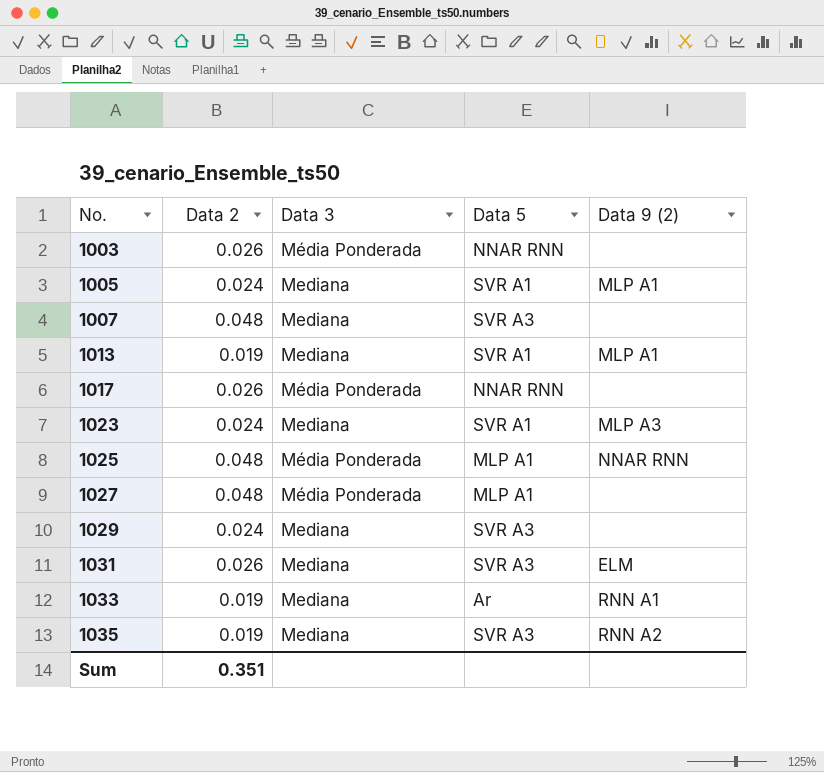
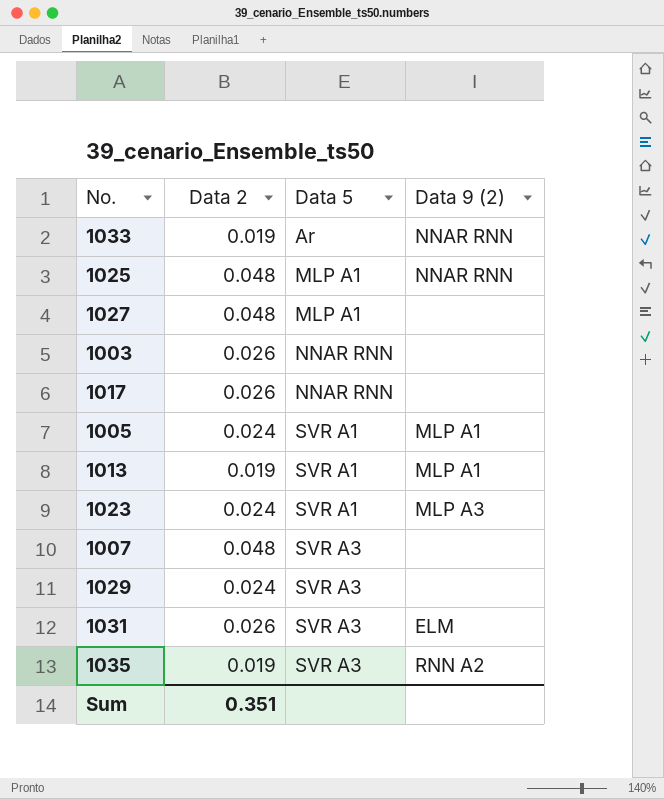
row order: No. ascending -> Data 5 ascending
column Data 3 | position: 3 -> none
1033 | Data 9 (2): RNN A1 -> NNAR RNN

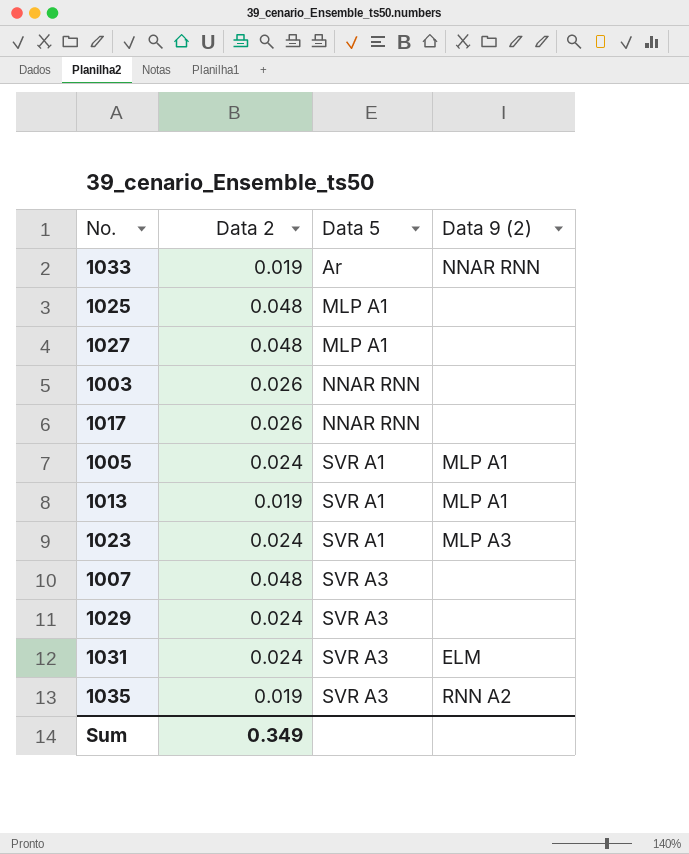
1025 | Data 9 (2): NNAR RNN -> none
1031 | Data 2: 0.026 -> 0.024
Sum | Data 2: 0.351 -> 0.349

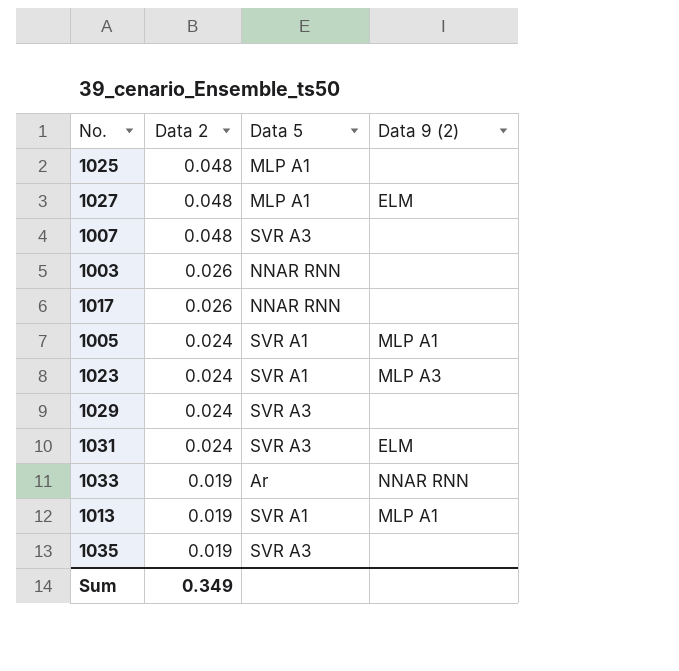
row order: Data 5 ascending -> Data 2 descending
1027 | Data 9 (2): none -> ELM
1035 | Data 9 (2): RNN A2 -> none

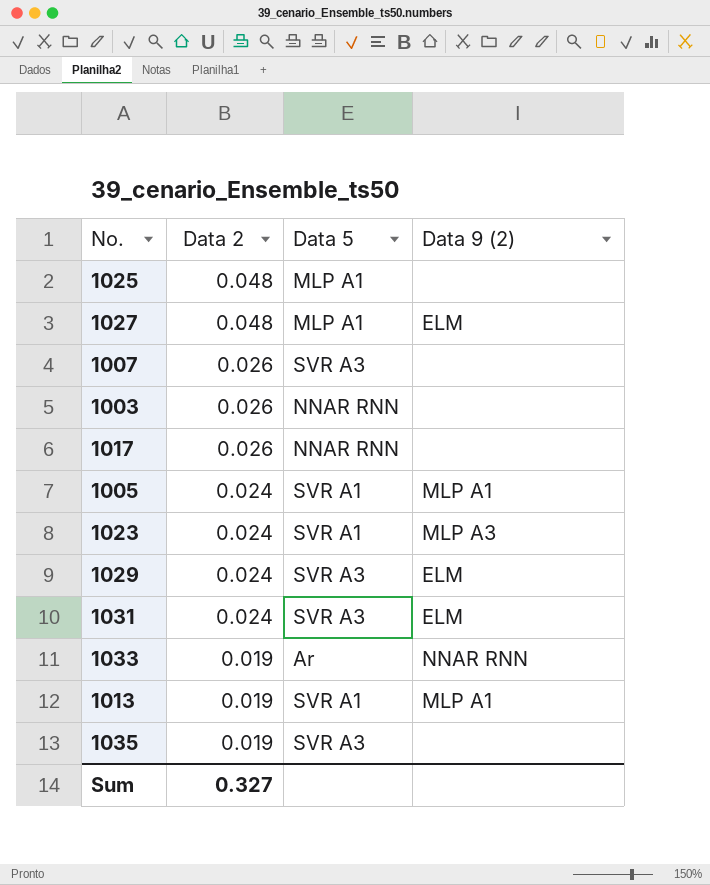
1007 | Data 2: 0.048 -> 0.026
1029 | Data 9 (2): none -> ELM
Sum | Data 2: 0.349 -> 0.327

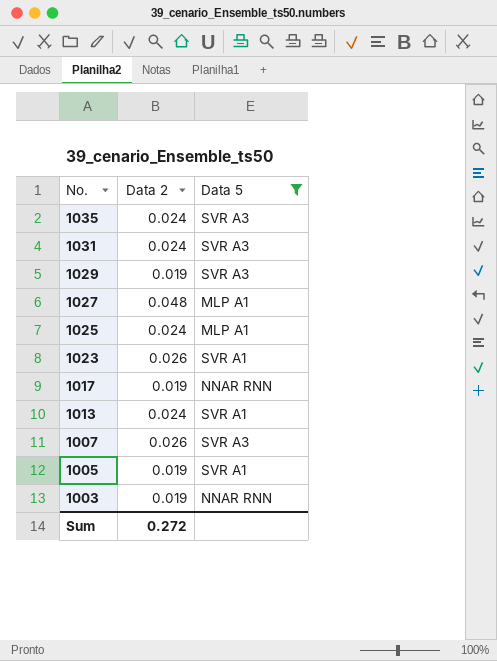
filter: none -> Data 5 != Ar
row order: Data 2 descending -> No. descending
column Data 9 (2) | position: 4 -> none
1035 | Data 2: 0.019 -> 0.024
1029 | Data 2: 0.024 -> 0.019
1025 | Data 2: 0.048 -> 0.024
1023 | Data 2: 0.024 -> 0.026
1017 | Data 2: 0.026 -> 0.019
1013 | Data 2: 0.019 -> 0.024
1005 | Data 2: 0.024 -> 0.019
1003 | Data 2: 0.026 -> 0.019
Sum | Data 2: 0.327 -> 0.272

